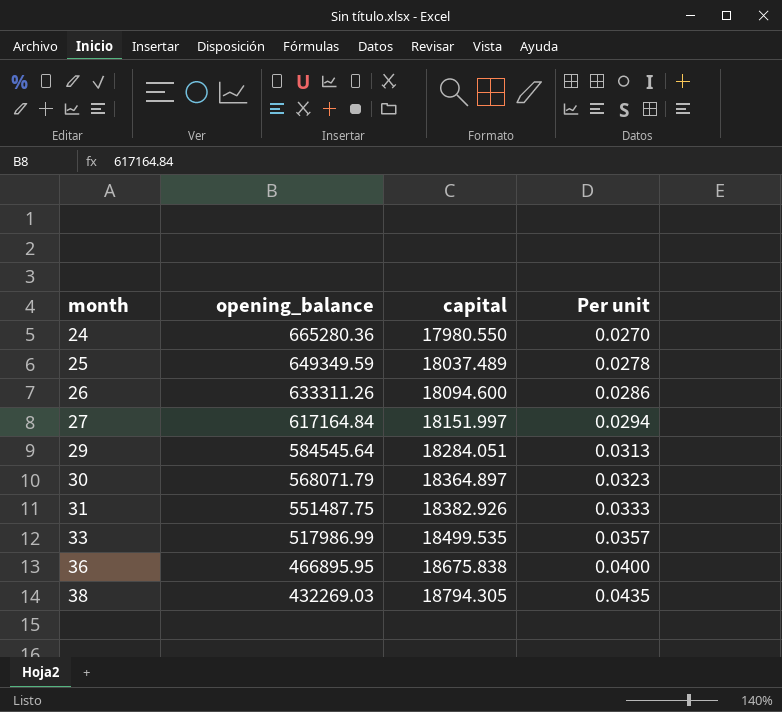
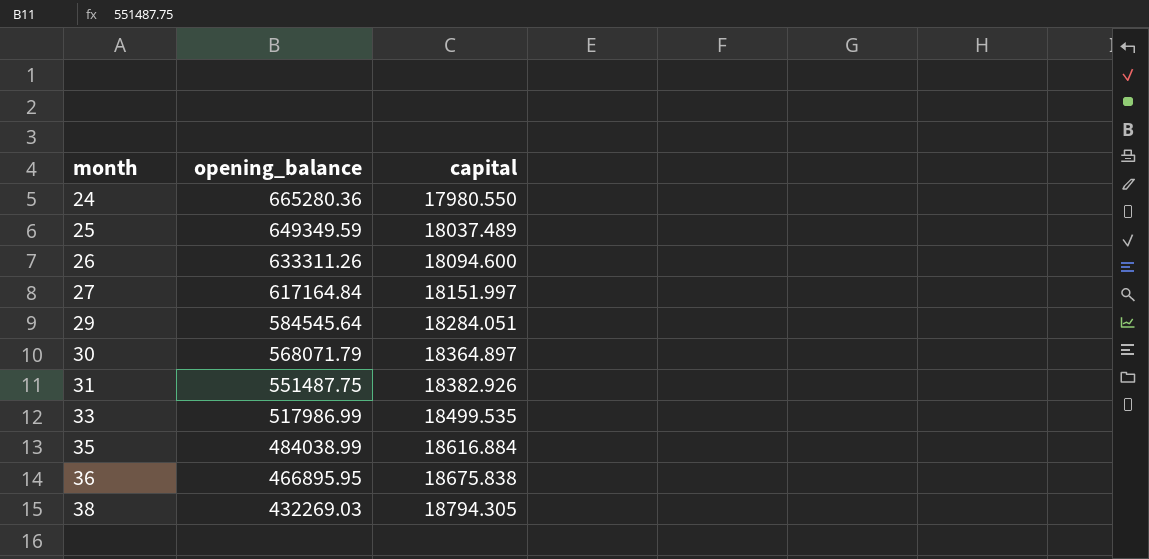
column Per unit | formula: [capital] / [opening_balance] -> none
row 35: none -> 484038.99 | 18616.884

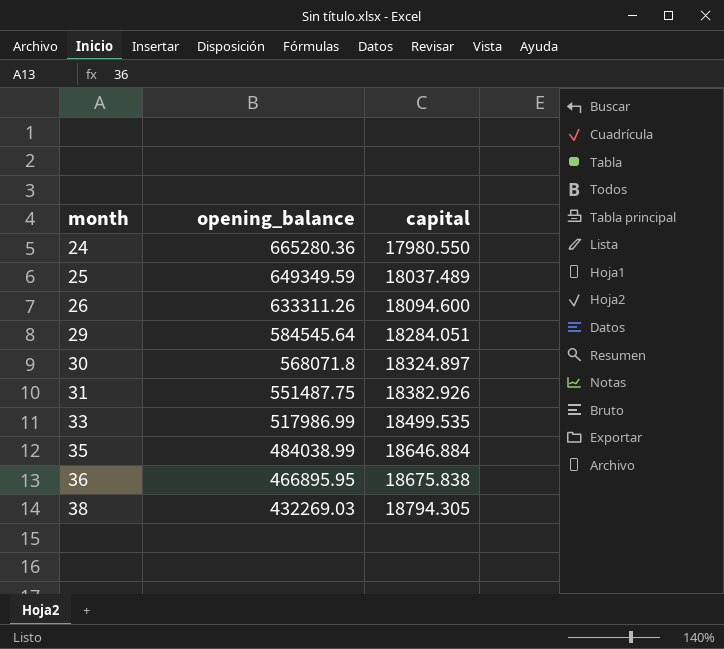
row 27: 617164.84 | 18151.997 -> none
30 | opening_balance: 568071.79 -> 568071.8
30 | capital: 18364.897 -> 18324.897
35 | capital: 18616.884 -> 18646.884

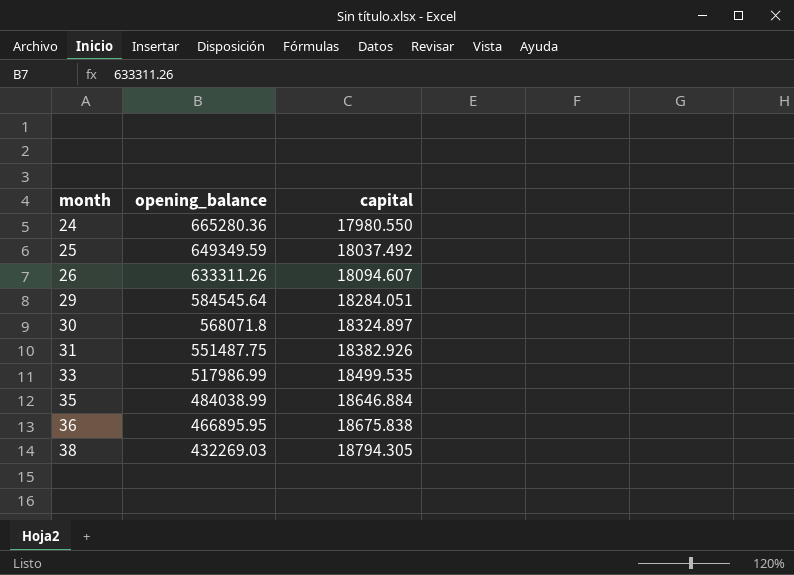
25 | capital: 18037.489 -> 18037.492
26 | capital: 18094.600 -> 18094.607

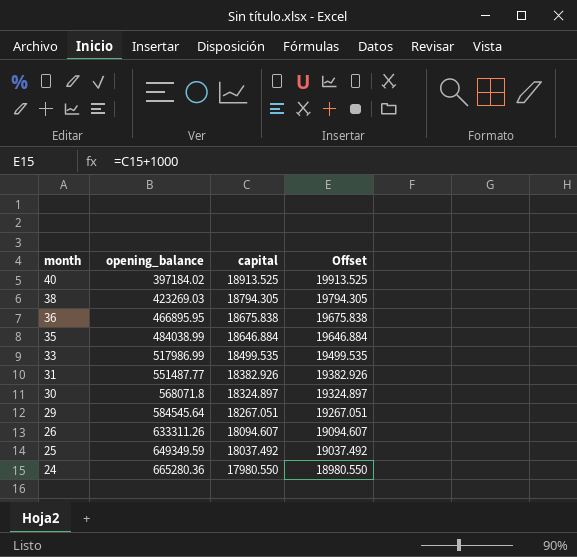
row order: month ascending -> month descending
column Offset | formula: none -> [capital] + 1000
row 40: none -> 397184.02 | 18913.525 | 19913.525
38 | opening_balance: 432269.03 -> 423269.03
31 | opening_balance: 551487.75 -> 551487.77
29 | capital: 18284.051 -> 18267.051

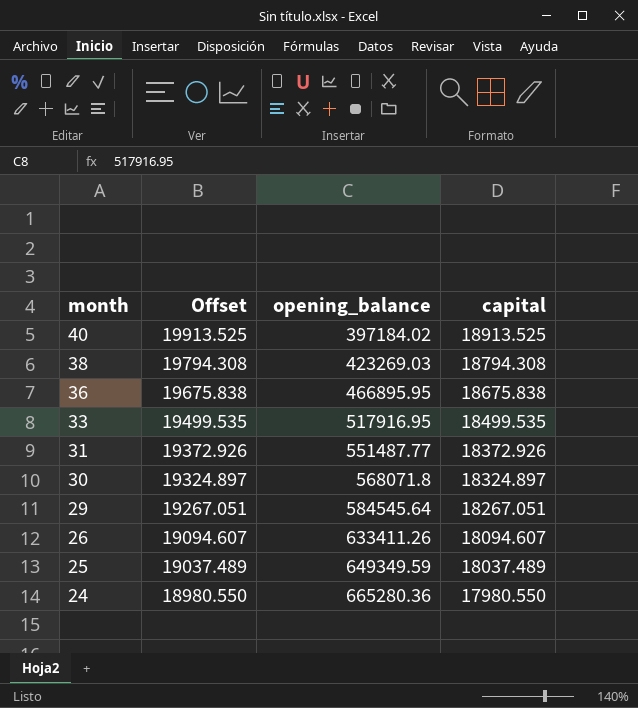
column Offset | position: 4 -> 2
row 35: 484038.99 | 18646.884 | 19646.884 -> none
38 | Offset: 19794.305 -> 19794.308
38 | capital: 18794.305 -> 18794.308
33 | opening_balance: 517986.99 -> 517916.95
31 | Offset: 19382.926 -> 19372.926
31 | capital: 18382.926 -> 18372.926
26 | opening_balance: 633311.26 -> 633411.26
25 | Offset: 19037.492 -> 19037.489
25 | capital: 18037.492 -> 18037.489

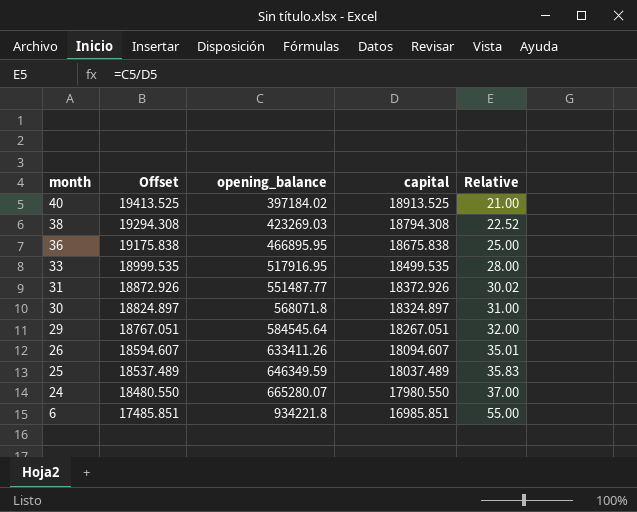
column Offset | formula: [capital] + 1000 -> [capital] + 500
column Relative | formula: none -> [opening_balance] / [capital]
25 | opening_balance: 649349.59 -> 646349.59
24 | opening_balance: 665280.36 -> 665280.07
row 6: none -> 17485.851 | 934221.8 | 16985.851 | 55.00

